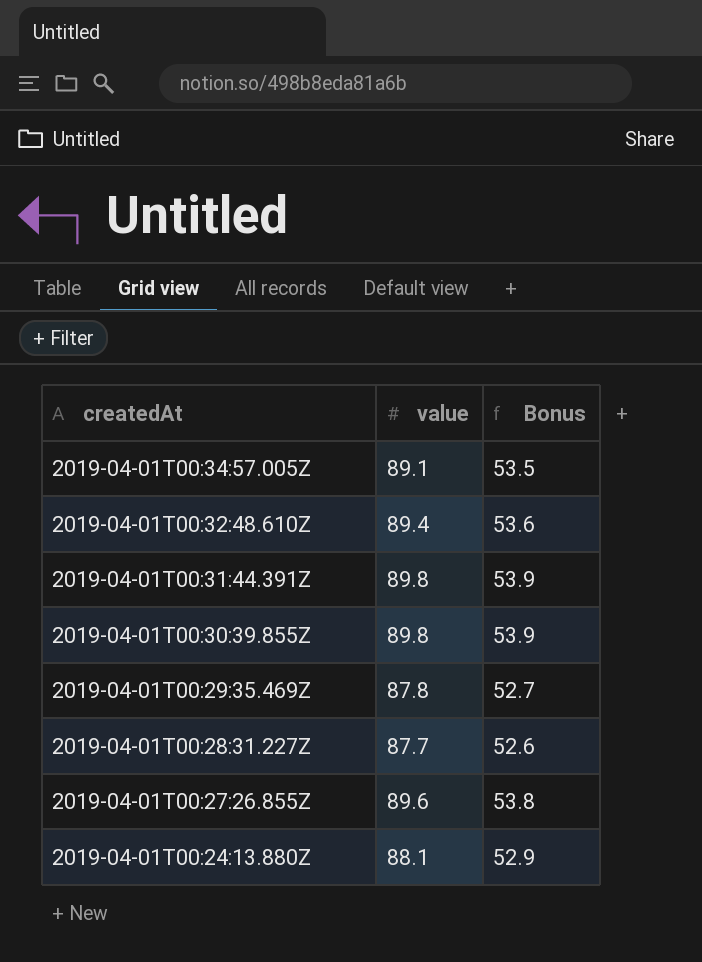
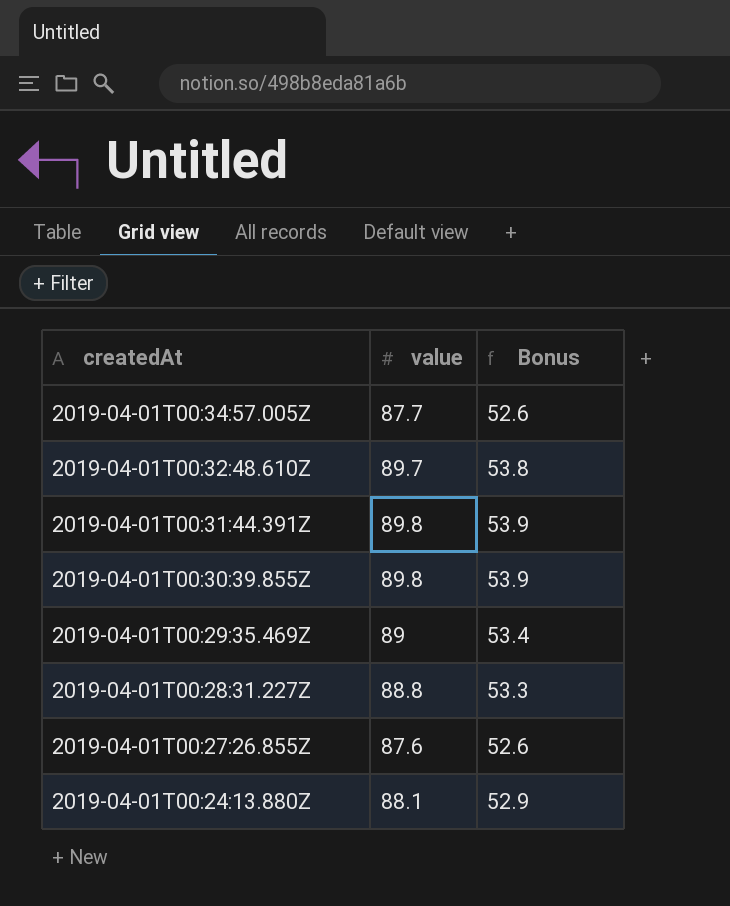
2019-04-01T00:34:57.005Z | value: 89.1 -> 87.7
2019-04-01T00:34:57.005Z | Bonus: 53.5 -> 52.6
2019-04-01T00:32:48.610Z | value: 89.4 -> 89.7
2019-04-01T00:32:48.610Z | Bonus: 53.6 -> 53.8
2019-04-01T00:29:35.469Z | value: 87.8 -> 89
2019-04-01T00:29:35.469Z | Bonus: 52.7 -> 53.4
2019-04-01T00:28:31.227Z | value: 87.7 -> 88.8
2019-04-01T00:28:31.227Z | Bonus: 52.6 -> 53.3
2019-04-01T00:27:26.855Z | value: 89.6 -> 87.6
2019-04-01T00:27:26.855Z | Bonus: 53.8 -> 52.6

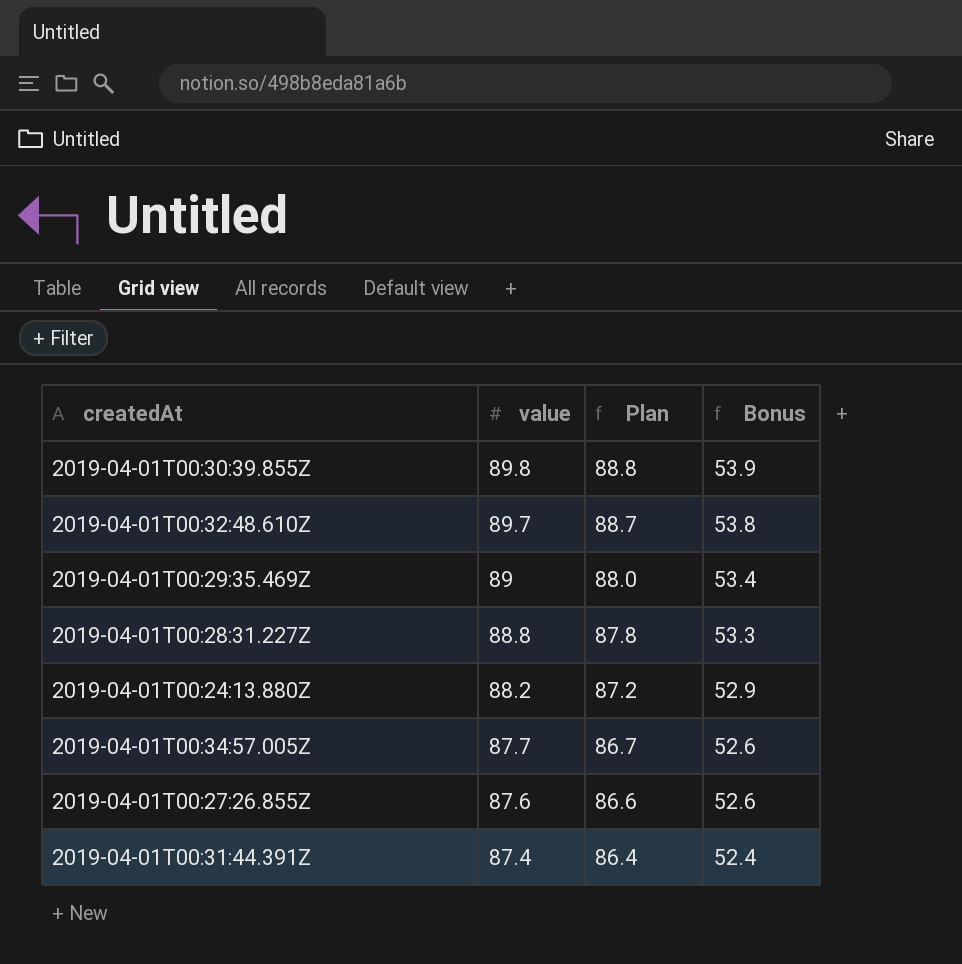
row order: createdAt descending -> value descending
column Plan | formula: none -> [value] - 1
2019-04-01T00:24:13.880Z | value: 88.1 -> 88.2
2019-04-01T00:31:44.391Z | value: 89.8 -> 87.4
2019-04-01T00:31:44.391Z | Bonus: 53.9 -> 52.4

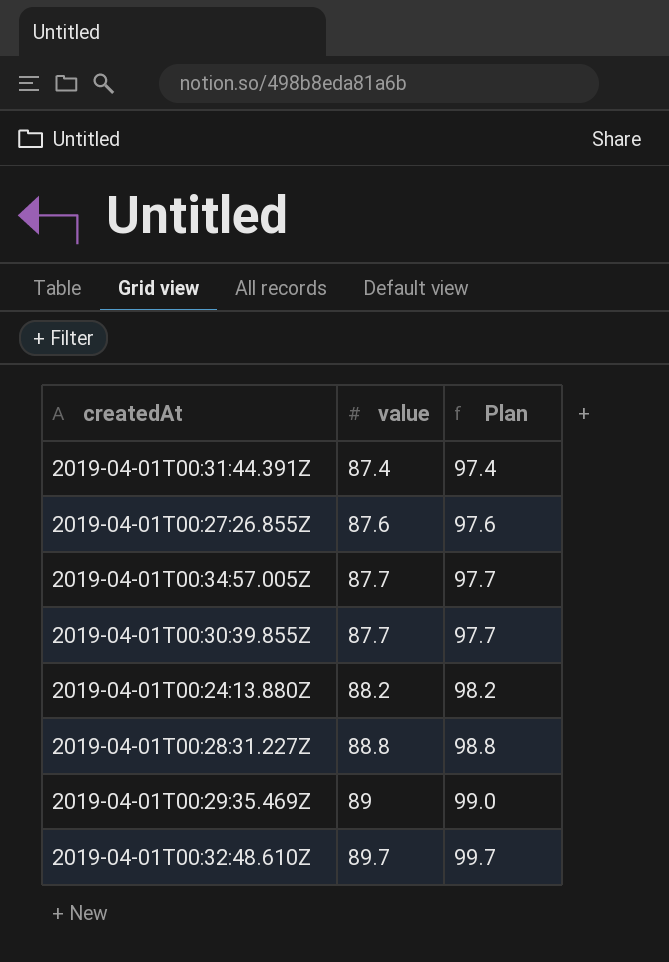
row order: value descending -> value ascending
column Bonus | formula: [value] * 0.6 -> none
column Plan | formula: [value] - 1 -> [value] + 10
2019-04-01T00:30:39.855Z | value: 89.8 -> 87.7

